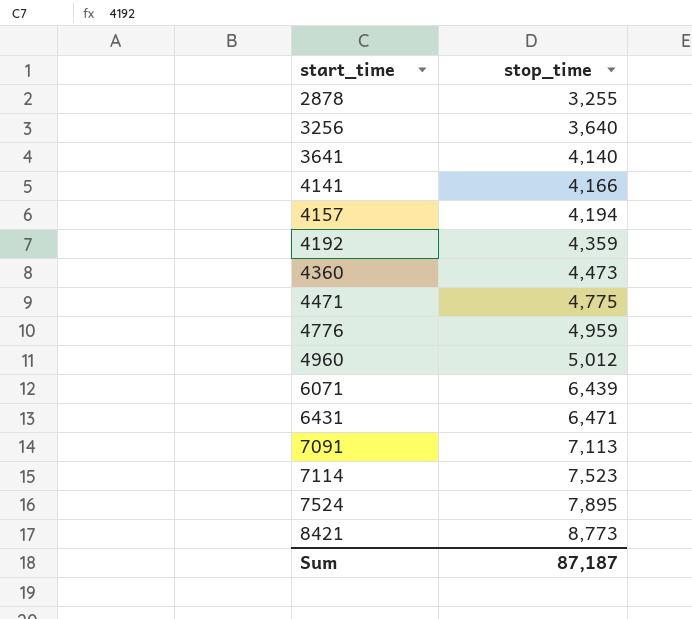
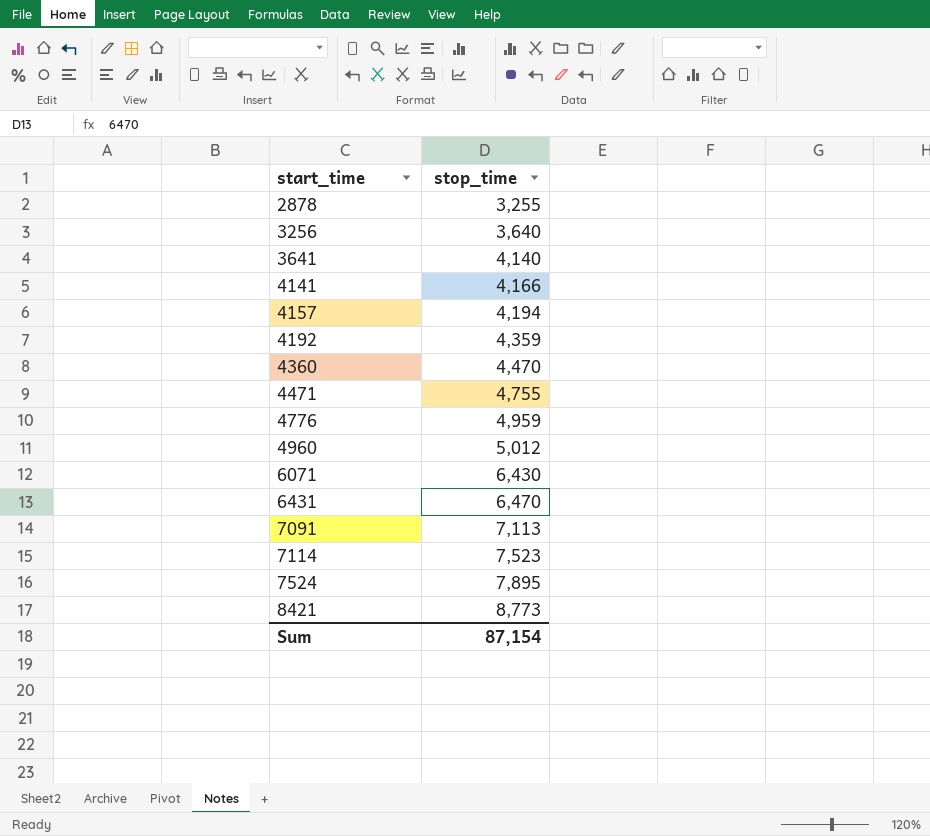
4360 | stop_time: 4,473 -> 4,470
4471 | stop_time: 4,775 -> 4,755
6071 | stop_time: 6,439 -> 6,430
6431 | stop_time: 6,471 -> 6,470
Sum | stop_time: 87,187 -> 87,154

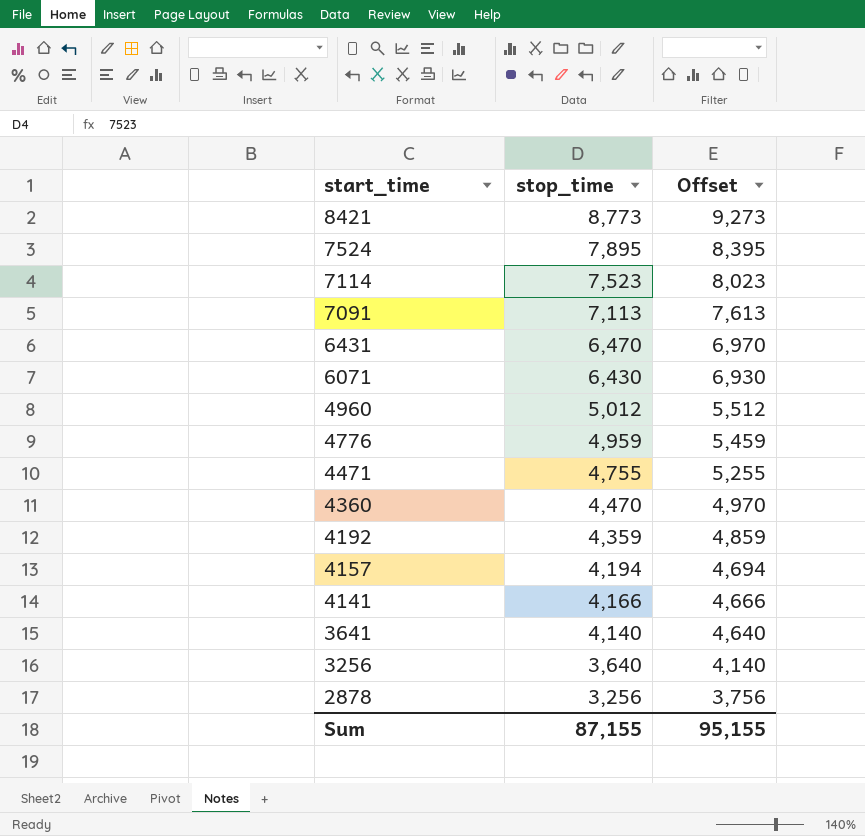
row order: start_time ascending -> start_time descending
column Offset | formula: none -> [stop_time] + 500
2878 | stop_time: 3,255 -> 3,256
Sum | stop_time: 87,154 -> 87,155

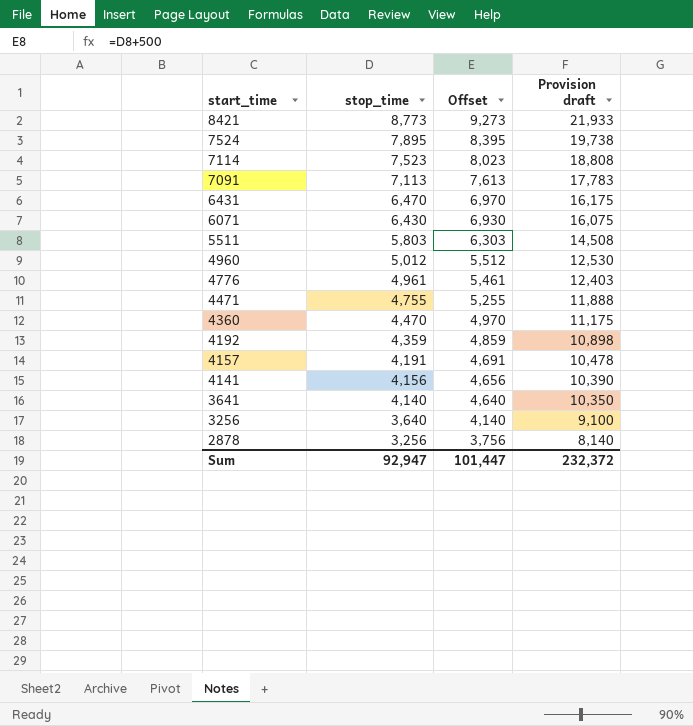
column Provision draft | formula: none -> [stop_time] * 2.5
row 5511: none -> 5,803 | 6,303 | 14,508
4776 | stop_time: 4,959 -> 4,961
4776 | Offset: 5,459 -> 5,461
4157 | stop_time: 4,194 -> 4,191
4157 | Offset: 4,694 -> 4,691
4141 | stop_time: 4,166 -> 4,156
4141 | Offset: 4,666 -> 4,656
Sum | stop_time: 87,155 -> 92,947
Sum | Offset: 95,155 -> 101,447

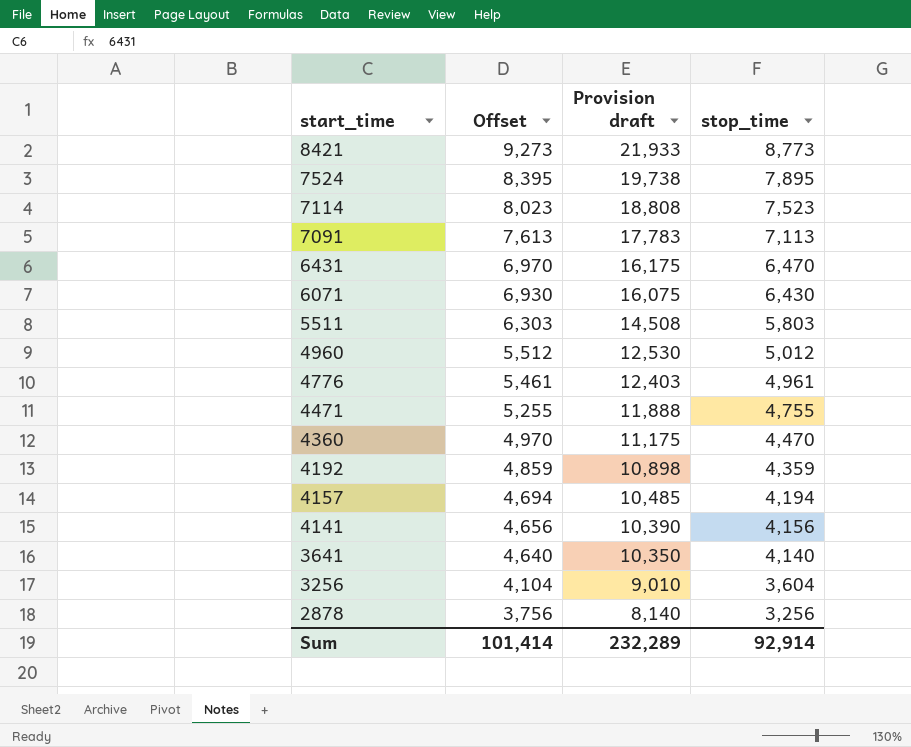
column stop_time | position: 2 -> 4
4157 | Offset: 4,691 -> 4,694
4157 | Provision draft: 10,478 -> 10,485
4157 | stop_time: 4,191 -> 4,194
3256 | Offset: 4,140 -> 4,104
3256 | Provision draft: 9,100 -> 9,010
3256 | stop_time: 3,640 -> 3,604
Sum | Offset: 101,447 -> 101,414
Sum | Provision draft: 232,372 -> 232,289
Sum | stop_time: 92,947 -> 92,914

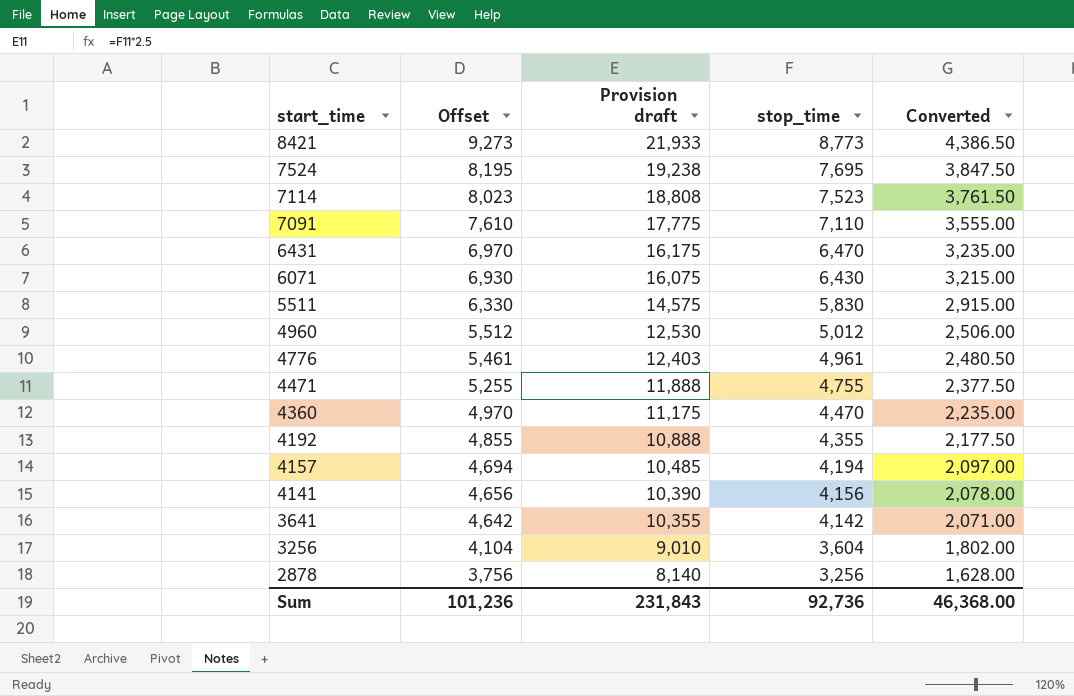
column Converted | formula: none -> [stop_time] * 0.5
7524 | Offset: 8,395 -> 8,195
7524 | Provision draft: 19,738 -> 19,238
7524 | stop_time: 7,895 -> 7,695
7091 | Offset: 7,613 -> 7,610
7091 | Provision draft: 17,783 -> 17,775
7091 | stop_time: 7,113 -> 7,110
5511 | Offset: 6,303 -> 6,330
5511 | Provision draft: 14,508 -> 14,575
5511 | stop_time: 5,803 -> 5,830
4192 | Offset: 4,859 -> 4,855
4192 | Provision draft: 10,898 -> 10,888
4192 | stop_time: 4,359 -> 4,355
3641 | Offset: 4,640 -> 4,642
3641 | Provision draft: 10,350 -> 10,355
3641 | stop_time: 4,140 -> 4,142
Sum | Offset: 101,414 -> 101,236
Sum | Provision draft: 232,289 -> 231,843
Sum | stop_time: 92,914 -> 92,736

